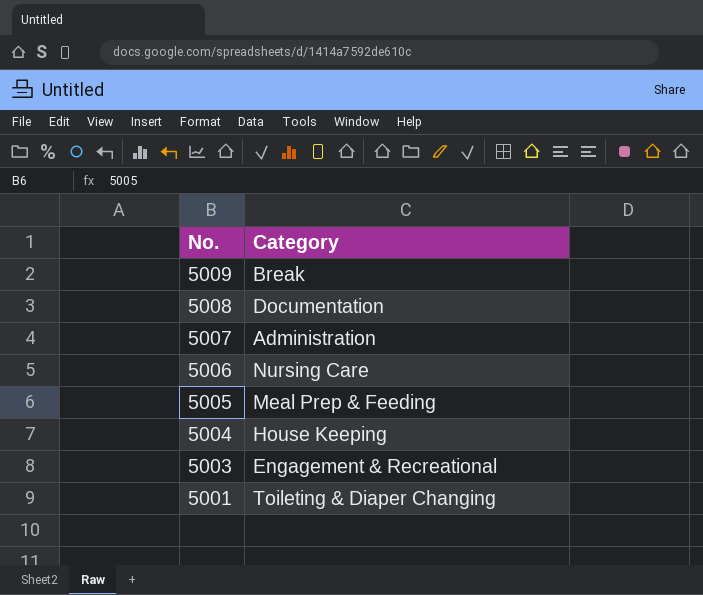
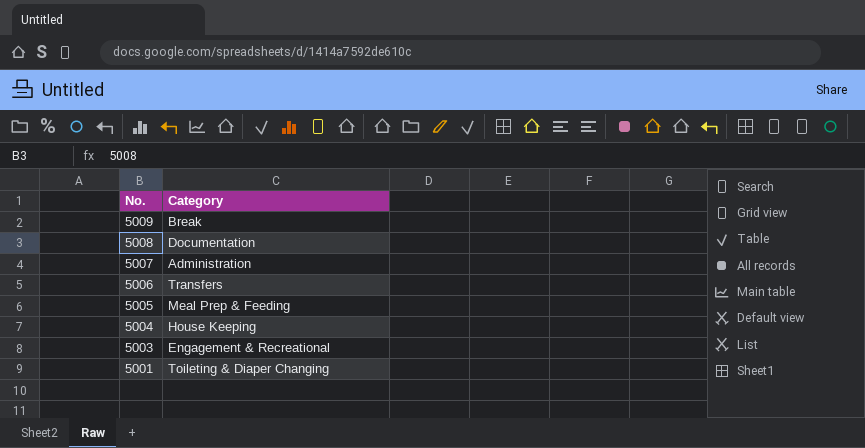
5006 | Category: Nursing Care -> Transfers

